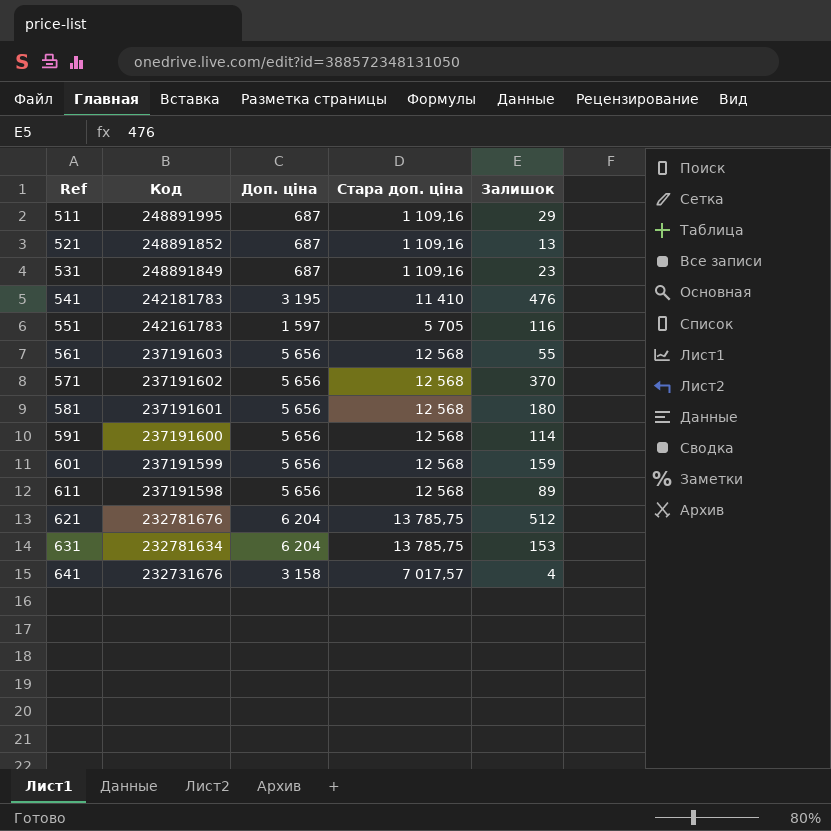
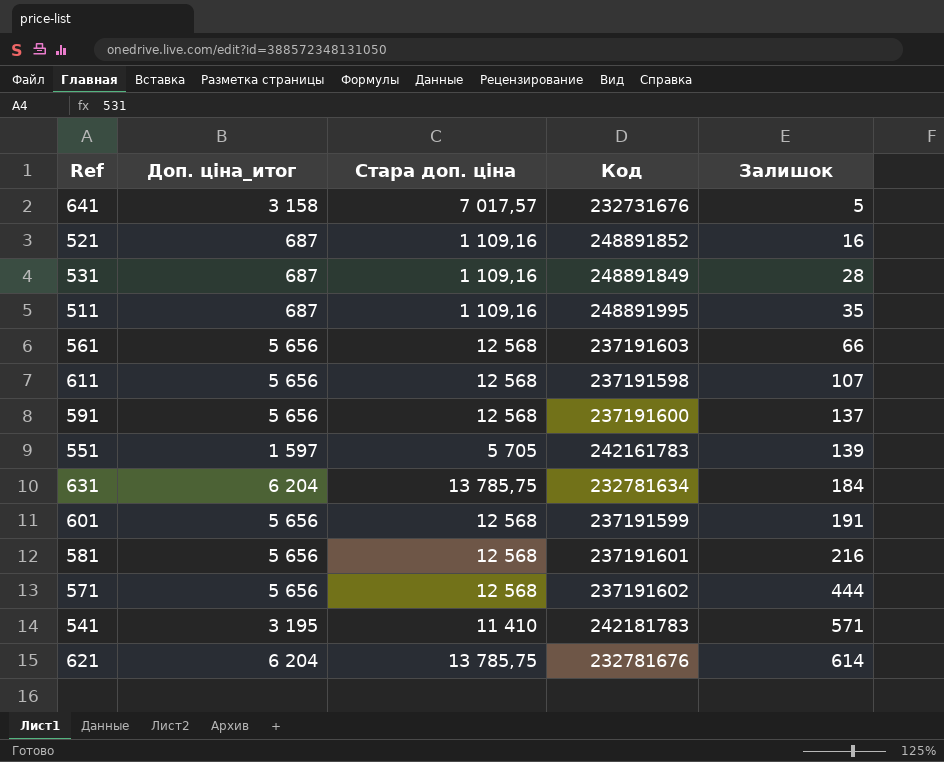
row order: Ref ascending -> Залишок ascending
column name: Доп. ціна -> Доп. ціна_итог
column Код | position: 2 -> 4
641 | Залишок: 4 -> 5
521 | Залишок: 13 -> 16
531 | Залишок: 23 -> 28
511 | Залишок: 29 -> 35
561 | Залишок: 55 -> 66
611 | Залишок: 89 -> 107
591 | Залишок: 114 -> 137
551 | Залишок: 116 -> 139
631 | Залишок: 153 -> 184
601 | Залишок: 159 -> 191
581 | Залишок: 180 -> 216
571 | Залишок: 370 -> 444
541 | Залишок: 476 -> 571
621 | Залишок: 512 -> 614

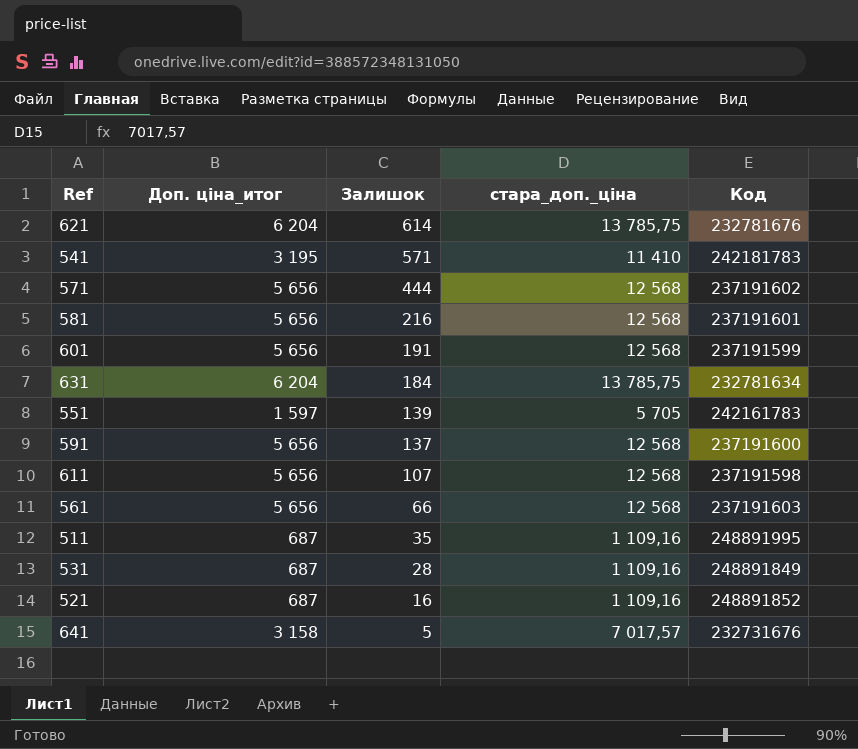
row order: Залишок ascending -> Залишок descending
column Залишок | position: 5 -> 3
column name: Стара доп. ціна -> стара_доп._ціна

